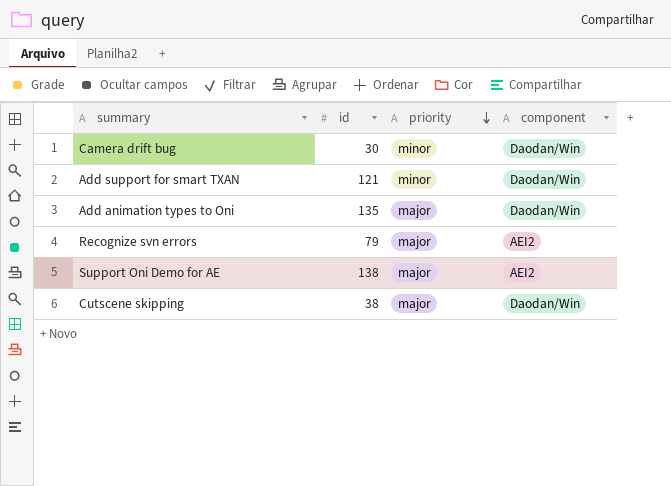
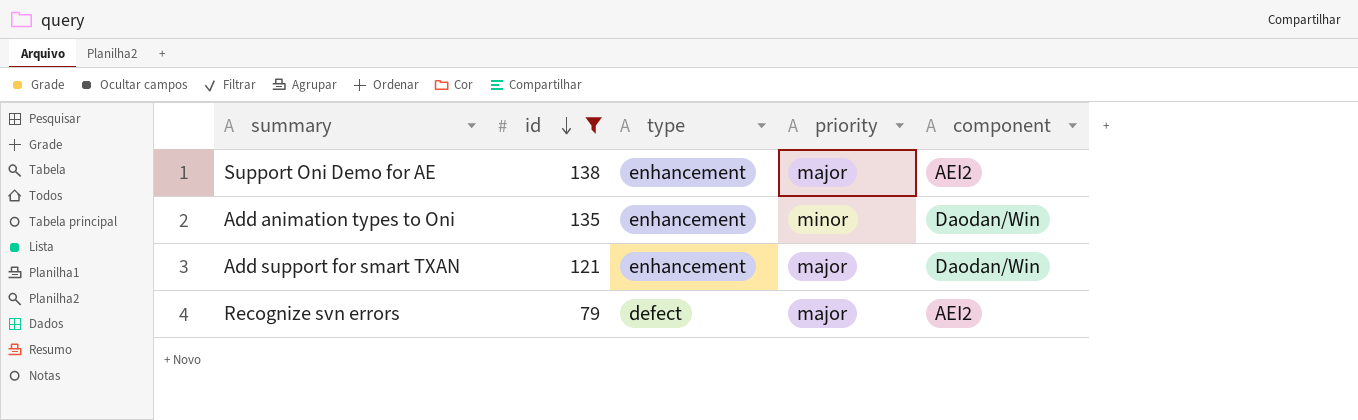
filter: none -> id >= 79
row order: priority descending -> id descending
column type | position: none -> 3
Add animation types to Oni | priority: major -> minor
Add support for smart TXAN | priority: minor -> major

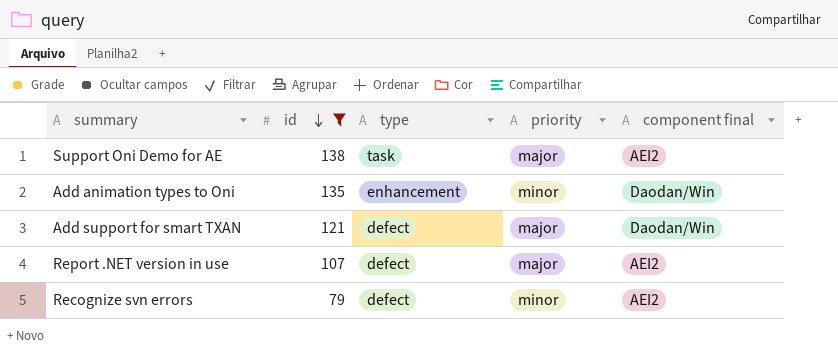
column name: component -> component final
Support Oni Demo for AE | type: enhancement -> task
Add support for smart TXAN | type: enhancement -> defect
row Report .NET version in use: none -> 107 | defect | major | AEI2
Recognize svn errors | priority: major -> minor

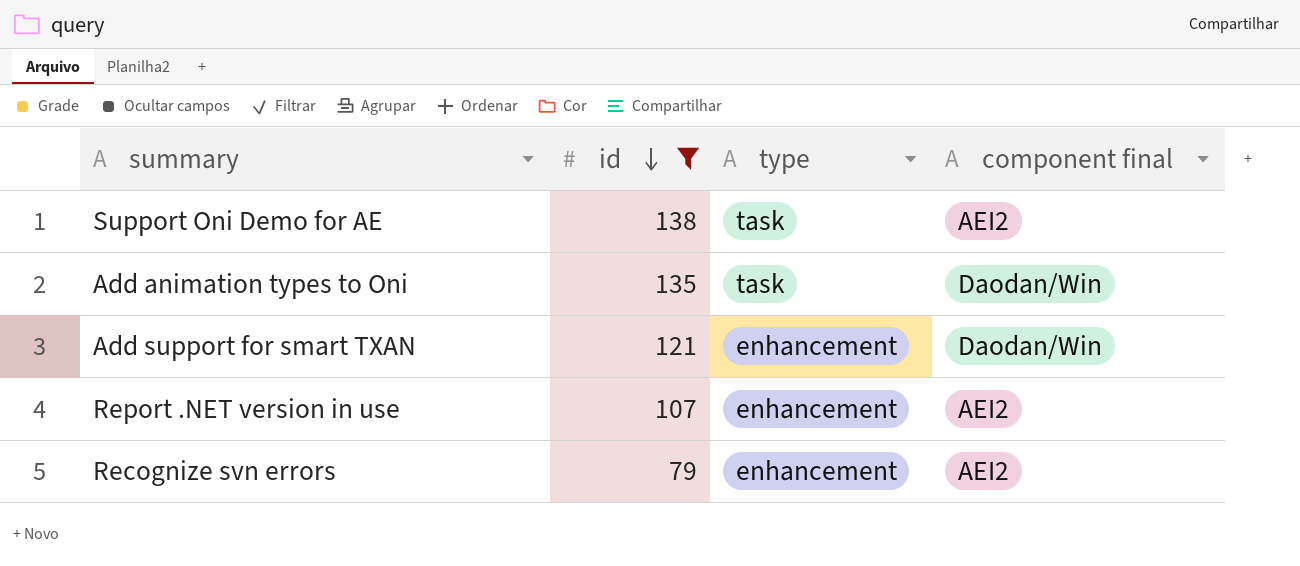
column priority | position: 4 -> none
Add animation types to Oni | type: enhancement -> task
Add support for smart TXAN | type: defect -> enhancement
Report .NET version in use | type: defect -> enhancement
Recognize svn errors | type: defect -> enhancement

